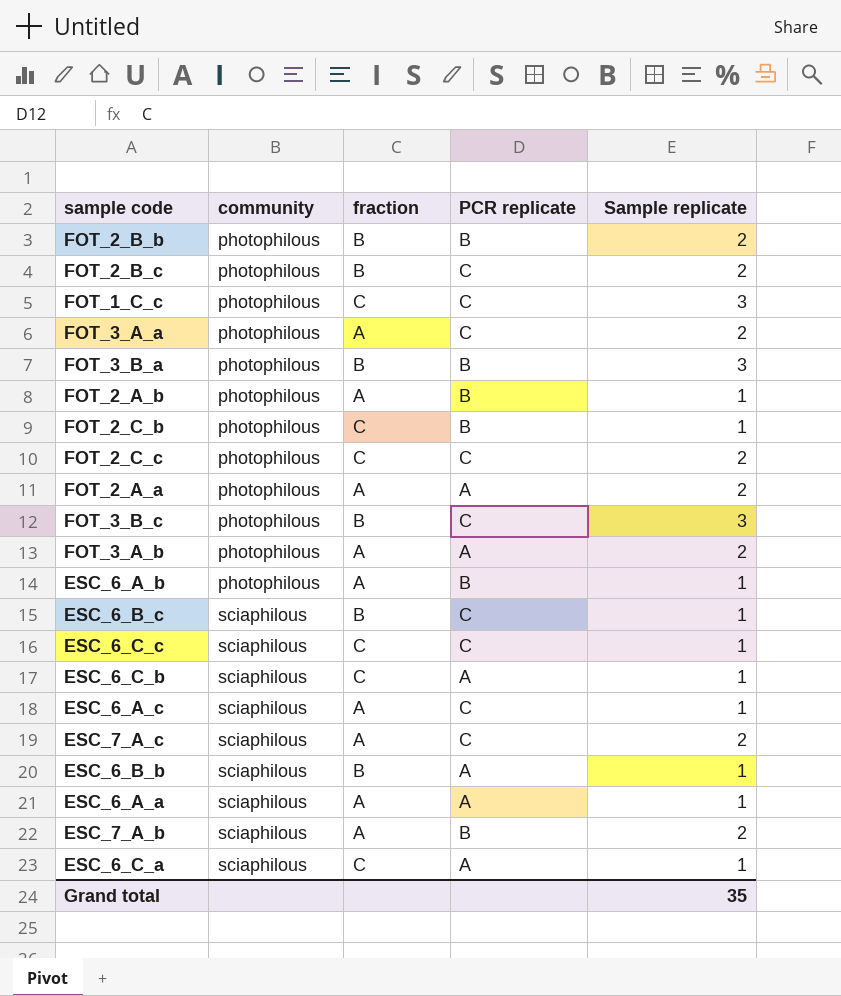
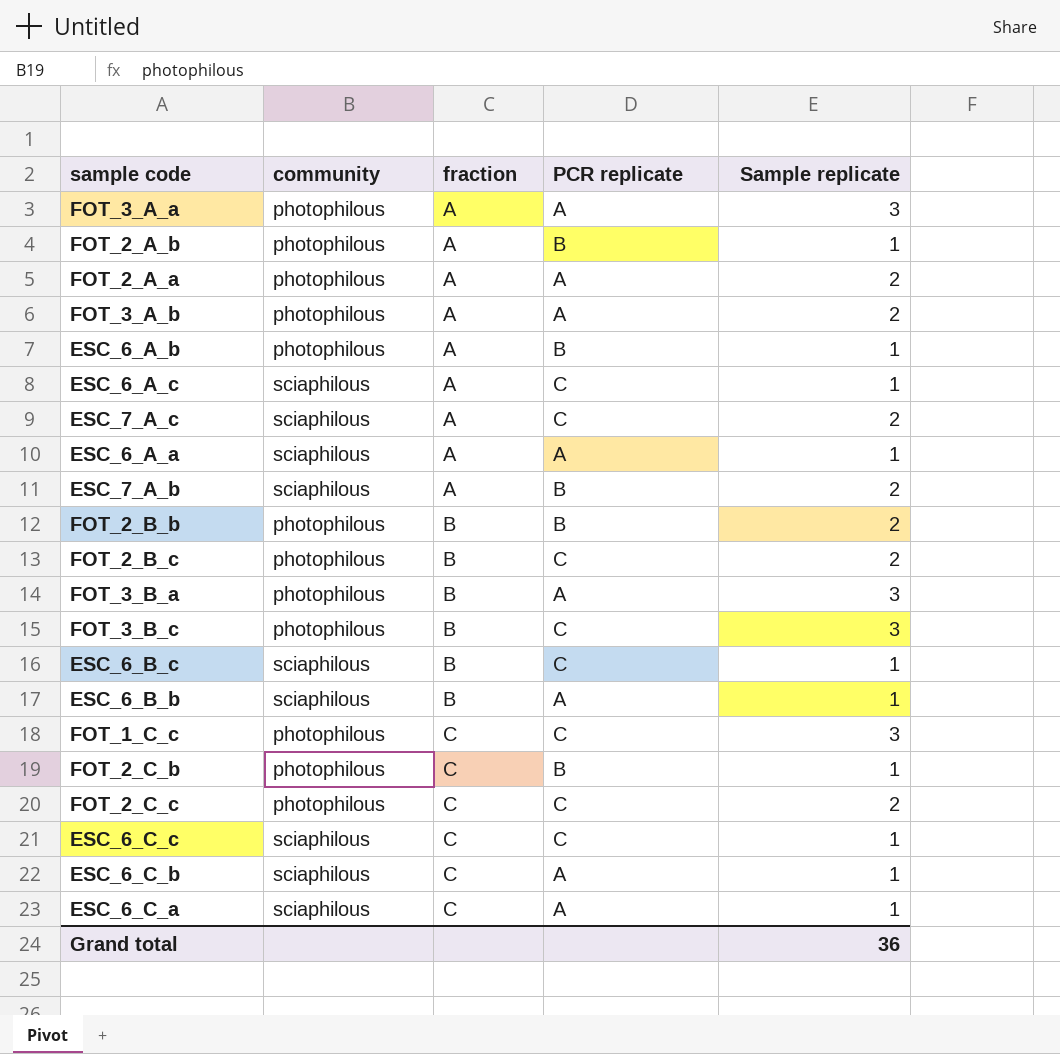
row order: community ascending -> fraction ascending
FOT_3_A_a | PCR replicate: C -> A
FOT_3_A_a | Sample replicate: 2 -> 3
FOT_3_B_a | PCR replicate: B -> A
Grand total | Sample replicate: 35 -> 36

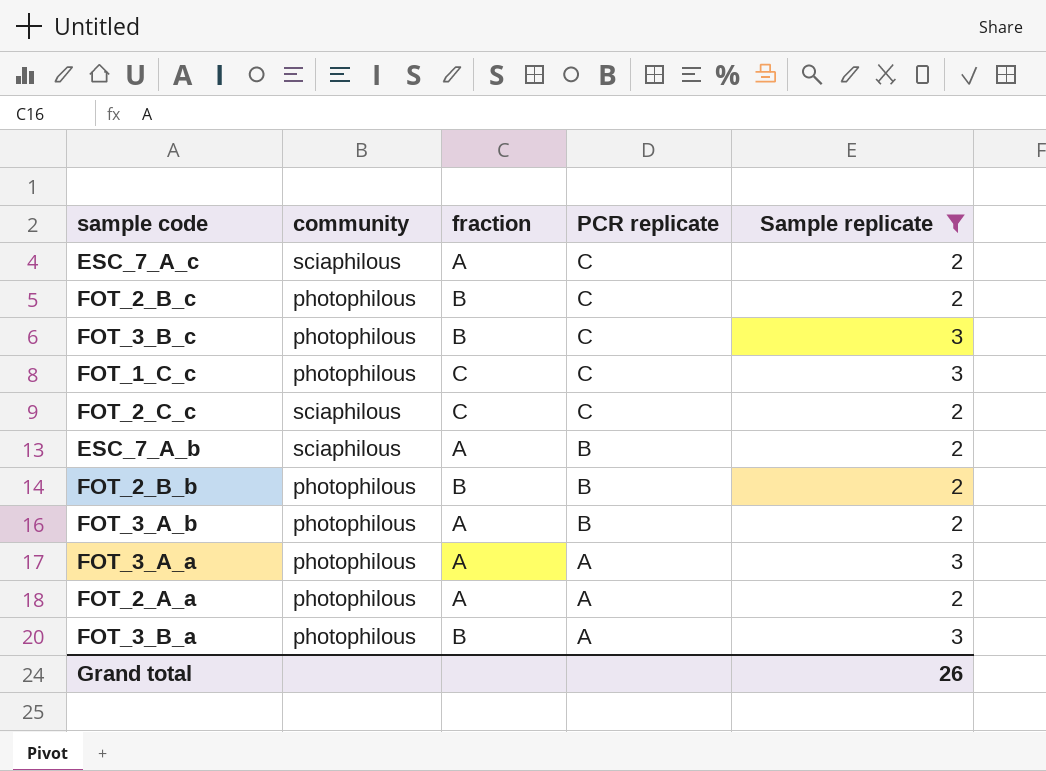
filter: none -> Sample replicate != 1
row order: fraction ascending -> PCR replicate descending
FOT_2_C_c | community: photophilous -> sciaphilous
FOT_3_A_b | PCR replicate: A -> B
Grand total | Sample replicate: 36 -> 26

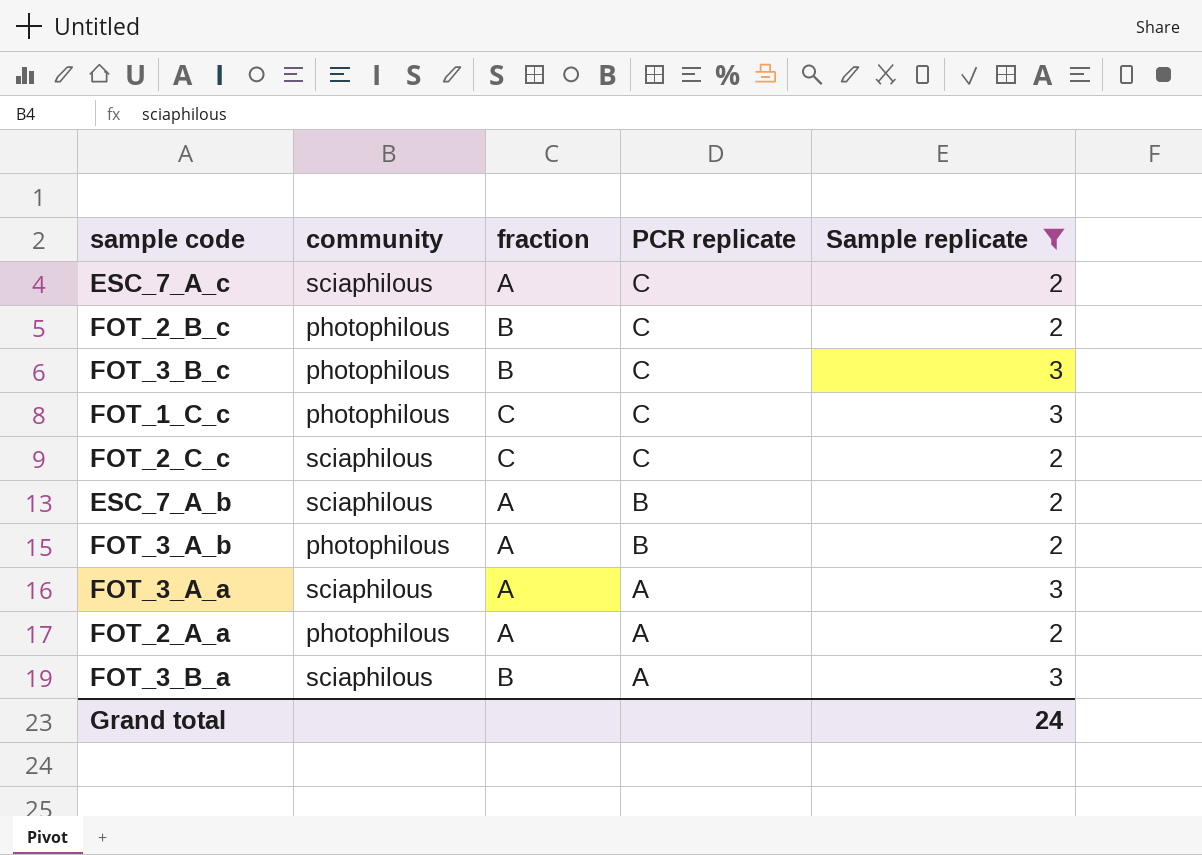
row FOT_2_B_b: photophilous | B | B | 2 -> none
FOT_3_A_a | community: photophilous -> sciaphilous
FOT_3_B_a | community: photophilous -> sciaphilous
Grand total | Sample replicate: 26 -> 24

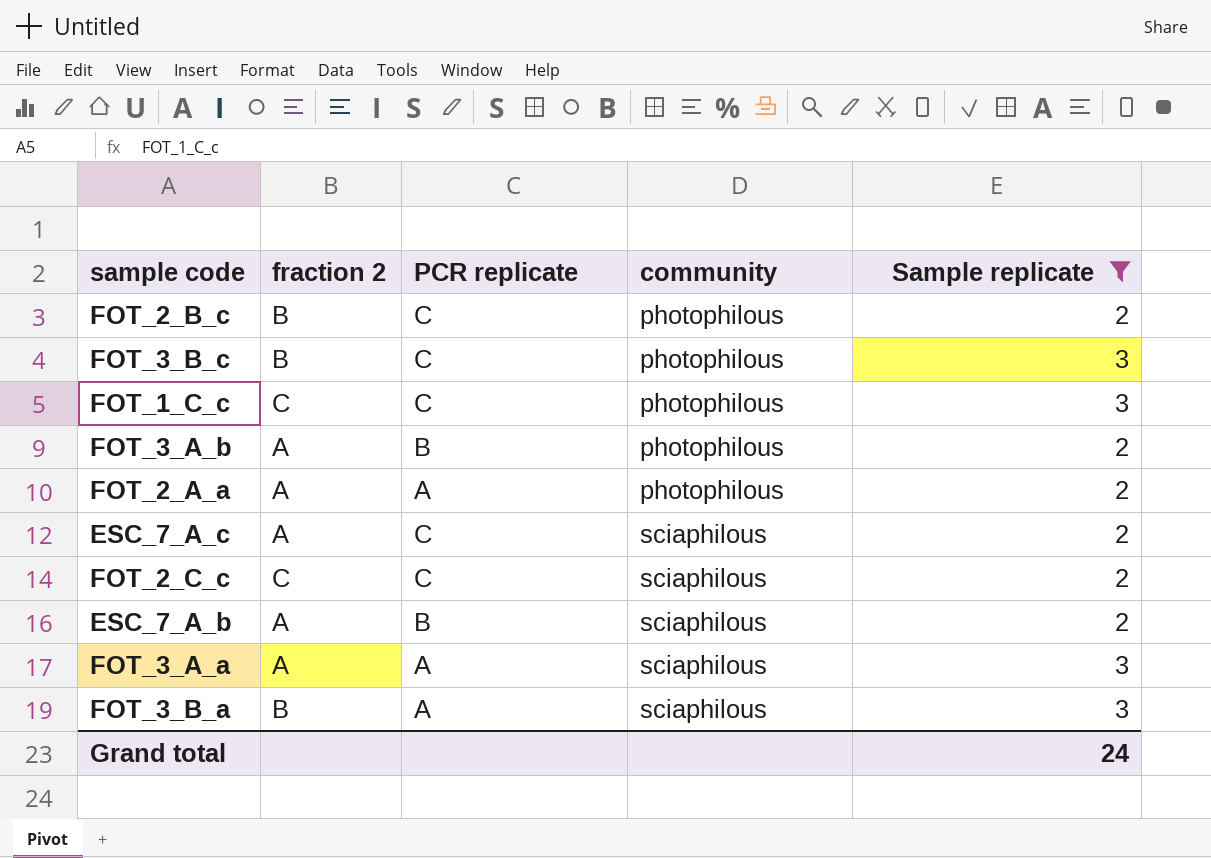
row order: PCR replicate descending -> community ascending
column name: fraction -> fraction 2
column community | position: 2 -> 4

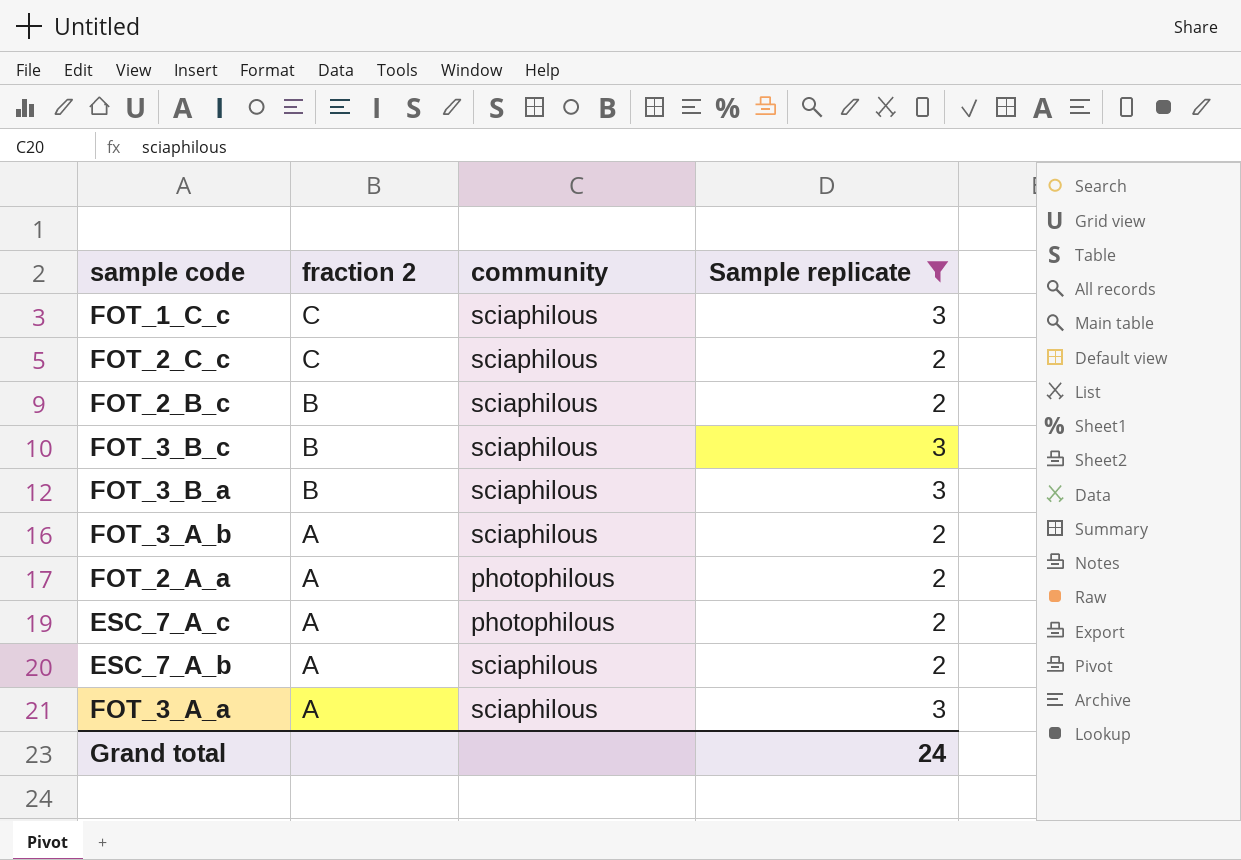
row order: community ascending -> fraction 2 descending
column PCR replicate | position: 3 -> none
FOT_1_C_c | community: photophilous -> sciaphilous
FOT_2_B_c | community: photophilous -> sciaphilous
FOT_3_B_c | community: photophilous -> sciaphilous
FOT_3_A_b | community: photophilous -> sciaphilous
ESC_7_A_c | community: sciaphilous -> photophilous

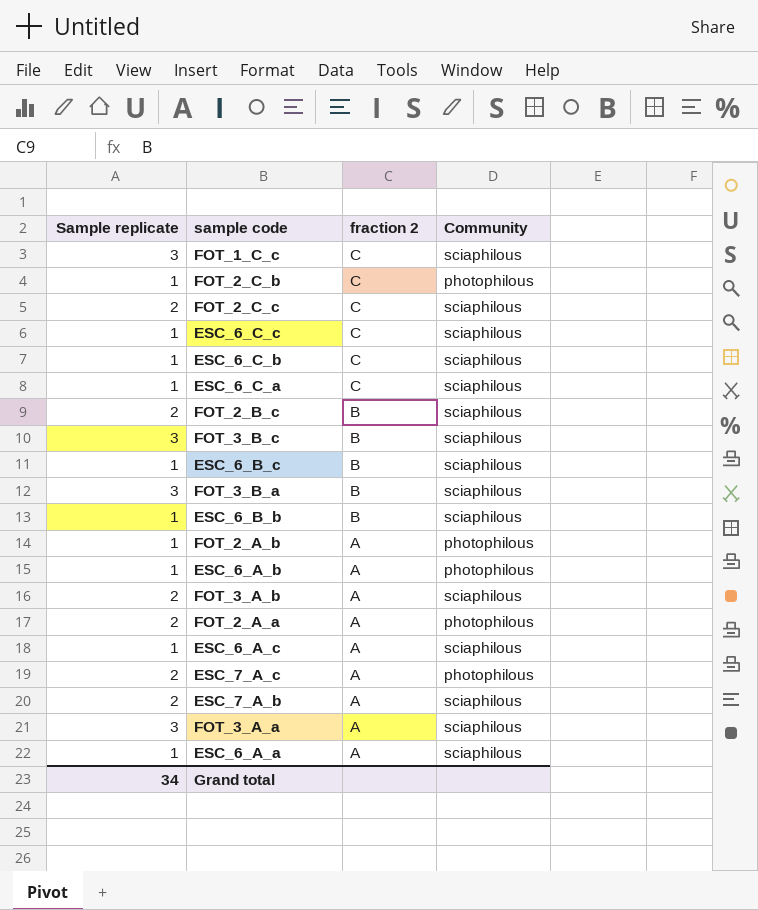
filter: Sample replicate != 1 -> none
column Sample replicate | position: 4 -> 1
column name: community -> Community
Grand total | Sample replicate: 24 -> 34

